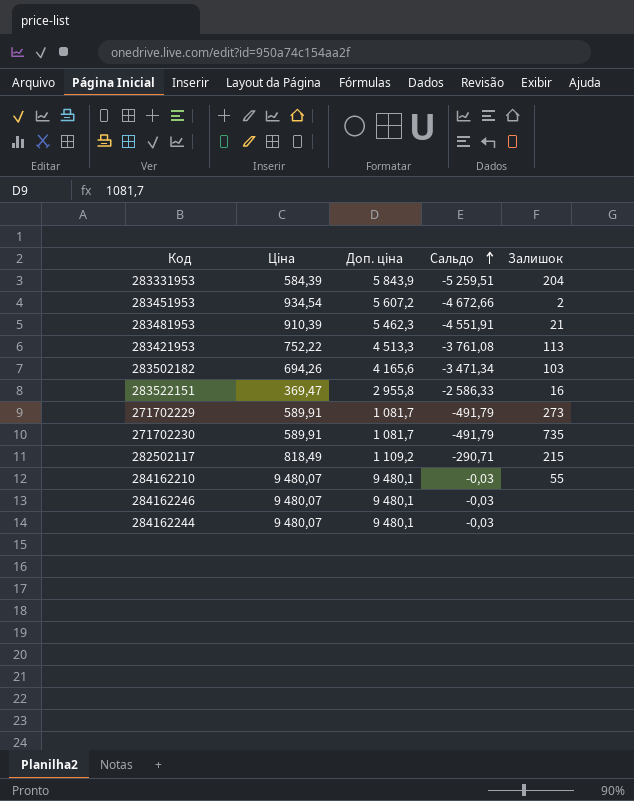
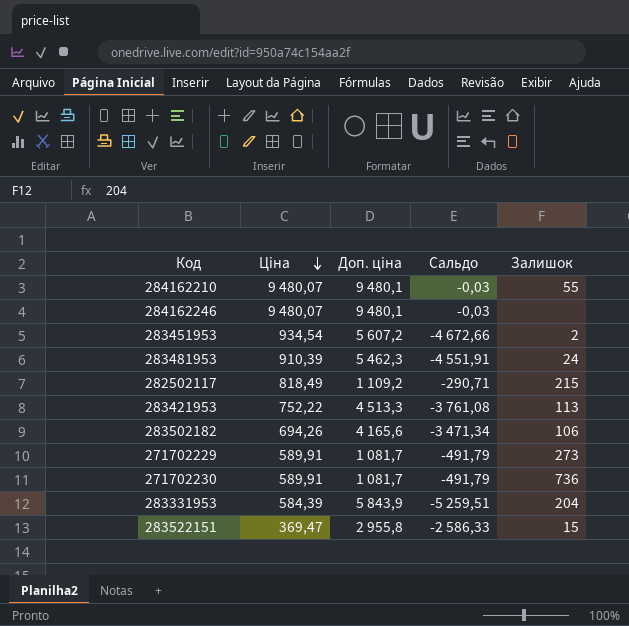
row order: Сальдо ascending -> Ціна descending
row 284162244: 9 480,07 | 9 480,1 | -0,03 | none -> none
283481953 | Залишок: 21 -> 24
283502182 | Залишок: 103 -> 106
271702230 | Залишок: 735 -> 736
283522151 | Залишок: 16 -> 15

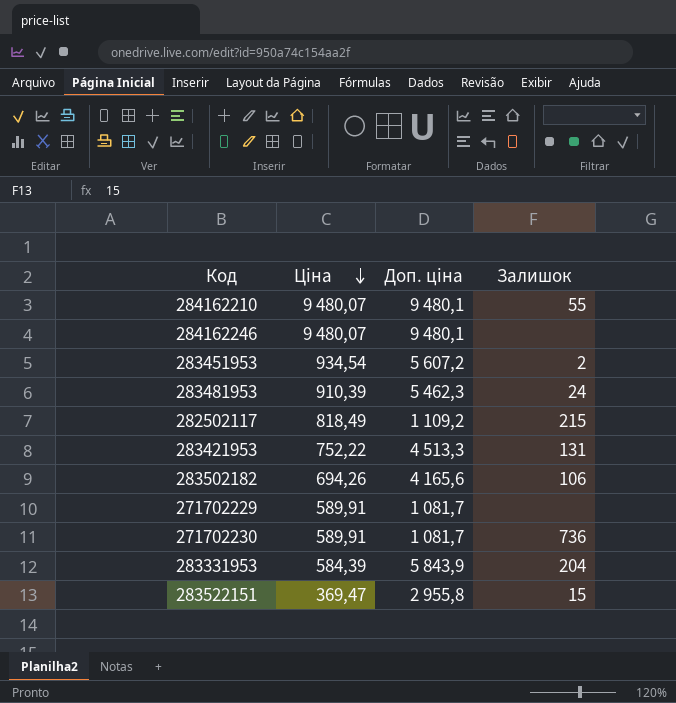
column Сальдо | formula: [Ціна] - [Доп. ціна] -> none
283421953 | Залишок: 113 -> 131
271702229 | Залишок: 273 -> none

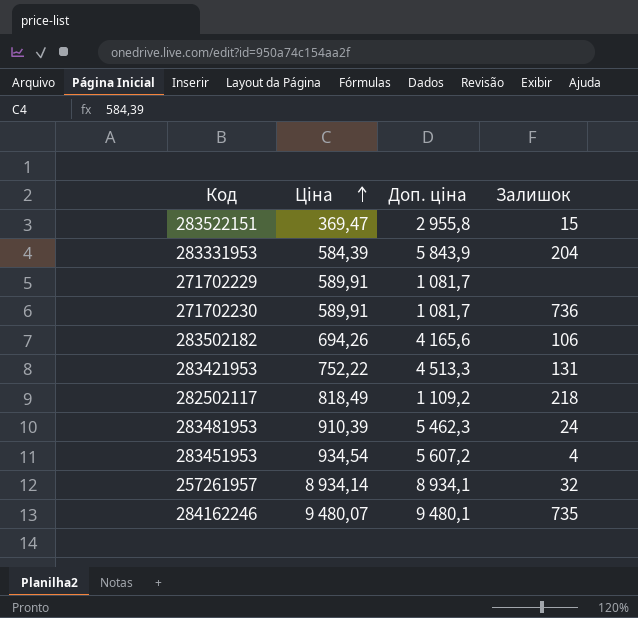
row order: Ціна descending -> Ціна ascending
row 284162210: 9 480,07 | 9 480,1 | 55 -> none
282502117 | Залишок: 215 -> 218
283451953 | Залишок: 2 -> 4
row 257261957: none -> 8 934,14 | 8 934,1 | 32
284162246 | Залишок: none -> 735

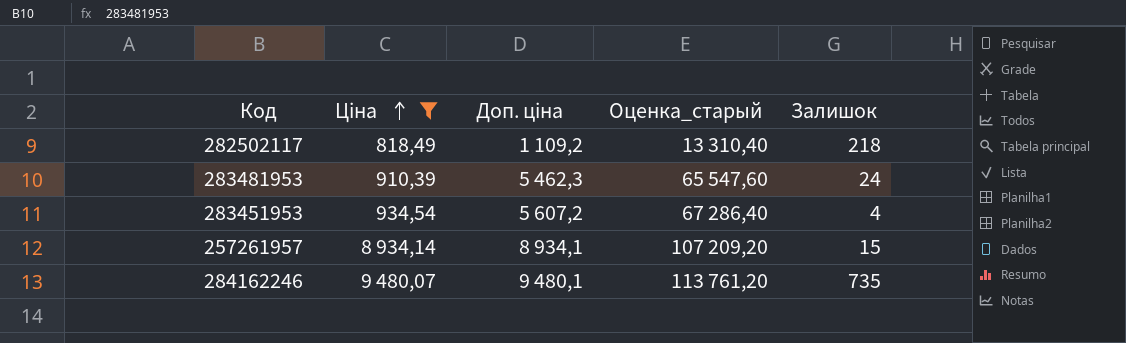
filter: none -> Ціна >= 818,49
column Оценка_старый | formula: none -> [Доп. ціна] * 12
257261957 | Залишок: 32 -> 15

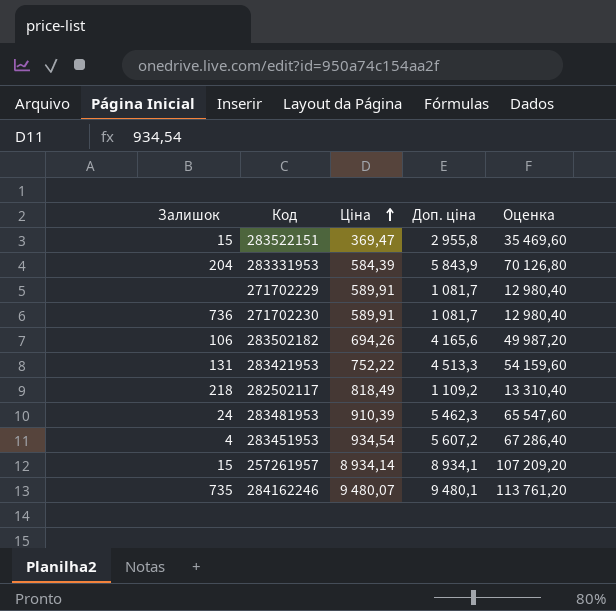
filter: Ціна >= 818,49 -> none
column Залишок | position: 5 -> 1
column name: Оценка_старый -> Оценка

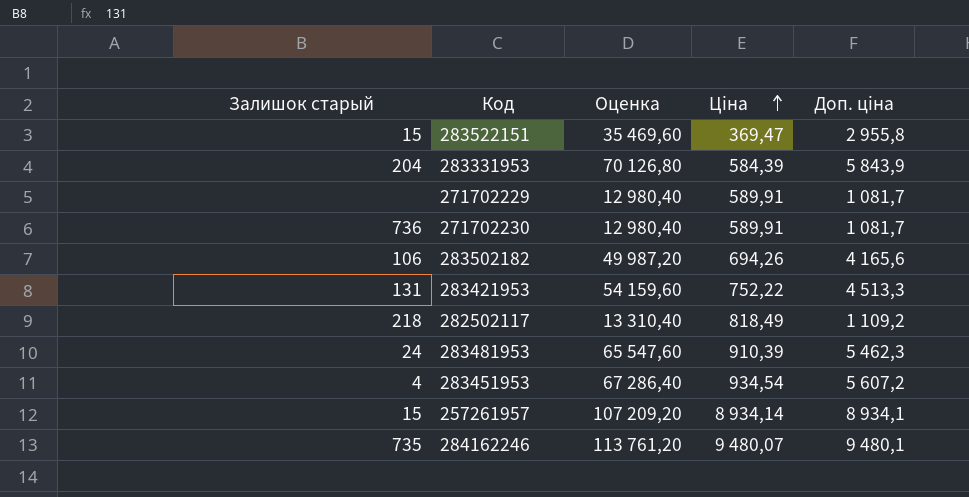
column name: Залишок -> Залишок старый
column Оценка | position: 5 -> 3

